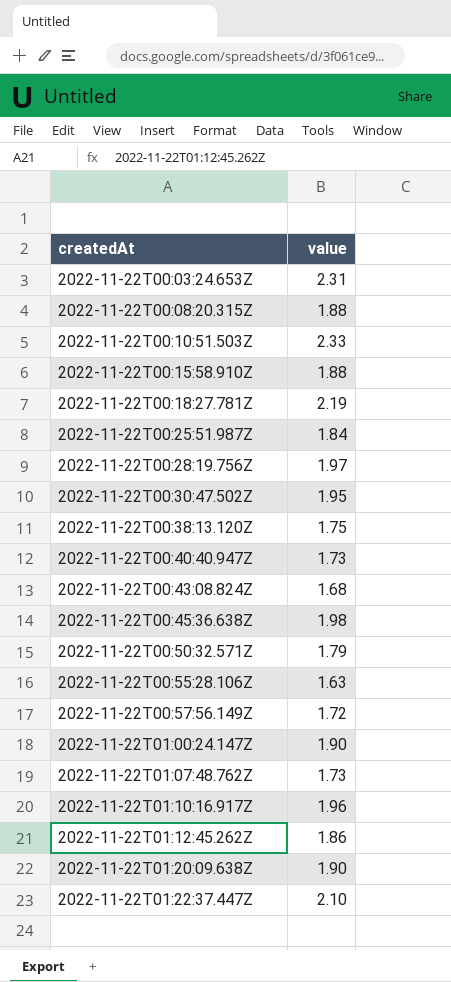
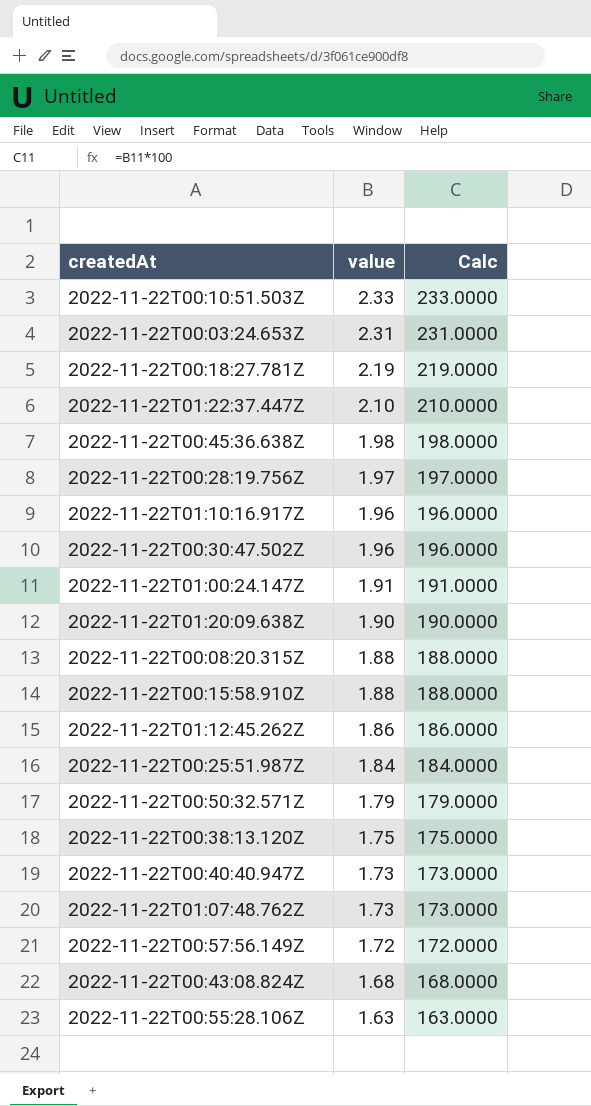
row order: createdAt ascending -> value descending
column Calc | formula: none -> [value] * 100
2022-11-22T00:30:47.502Z | value: 1.95 -> 1.96
2022-11-22T01:00:24.147Z | value: 1.90 -> 1.91

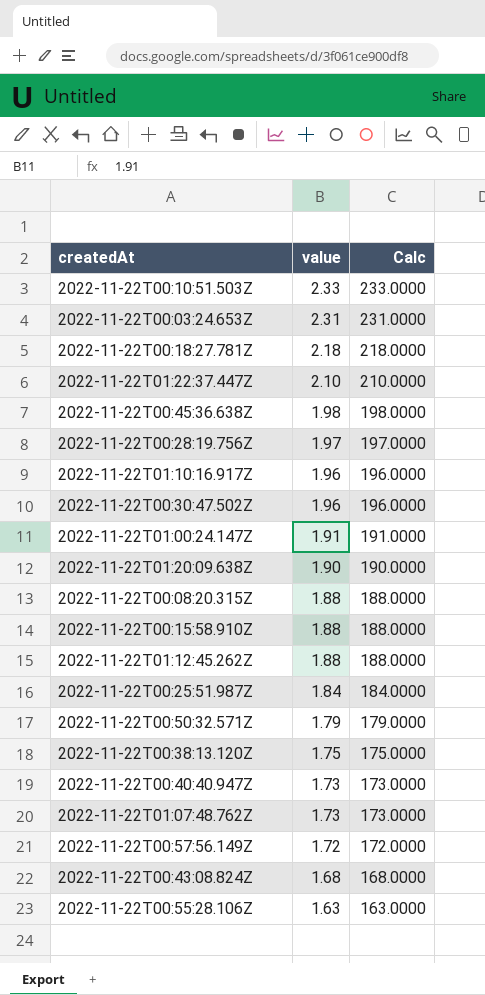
2022-11-22T00:18:27.781Z | value: 2.19 -> 2.18
2022-11-22T00:18:27.781Z | Calc: 219.0000 -> 218.0000
2022-11-22T01:12:45.262Z | value: 1.86 -> 1.88
2022-11-22T01:12:45.262Z | Calc: 186.0000 -> 188.0000

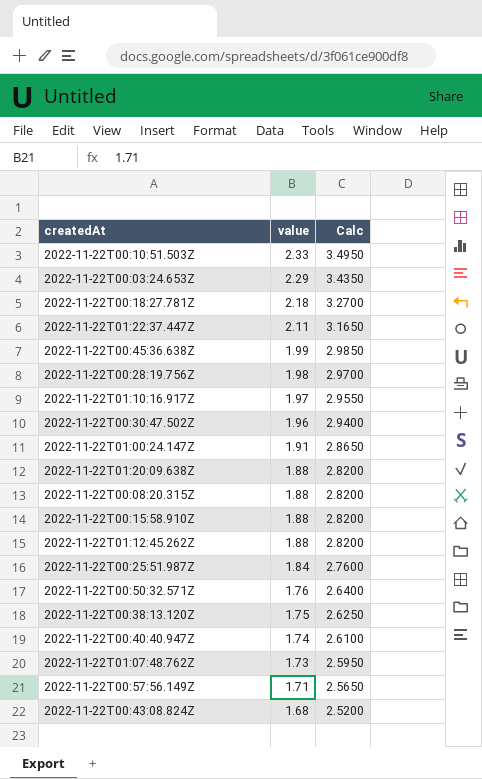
column Calc | formula: [value] * 100 -> [value] * 1.5
row 2022-11-22T00:55:28.106Z: 1.63 | 163.0000 -> none
2022-11-22T00:03:24.653Z | value: 2.31 -> 2.29
2022-11-22T01:22:37.447Z | value: 2.10 -> 2.11
2022-11-22T00:45:36.638Z | value: 1.98 -> 1.99
2022-11-22T00:28:19.756Z | value: 1.97 -> 1.98
2022-11-22T01:10:16.917Z | value: 1.96 -> 1.97
2022-11-22T01:20:09.638Z | value: 1.90 -> 1.88
2022-11-22T00:50:32.571Z | value: 1.79 -> 1.76
2022-11-22T00:40:40.947Z | value: 1.73 -> 1.74
2022-11-22T00:57:56.149Z | value: 1.72 -> 1.71

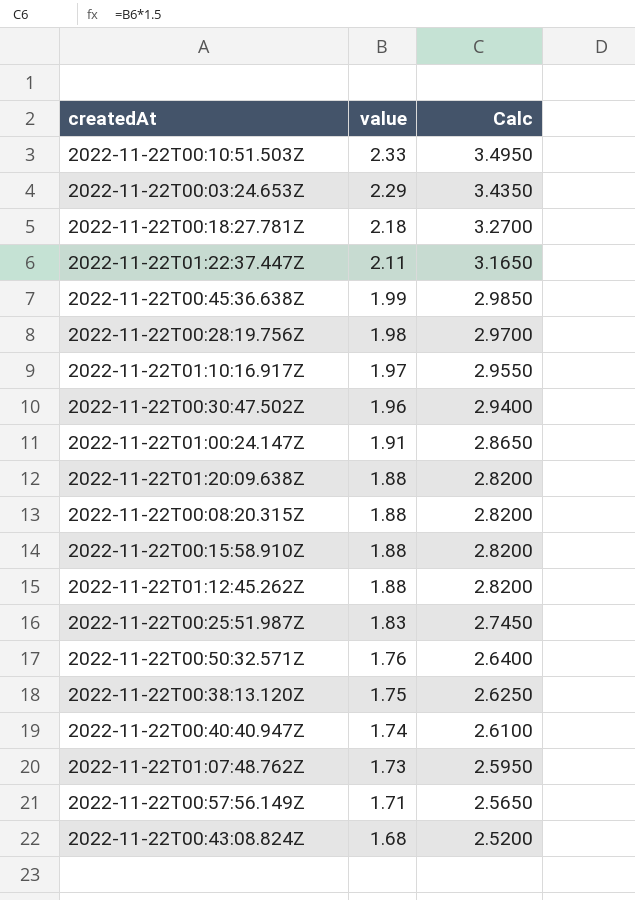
2022-11-22T00:25:51.987Z | value: 1.84 -> 1.83
2022-11-22T00:25:51.987Z | Calc: 2.7600 -> 2.7450

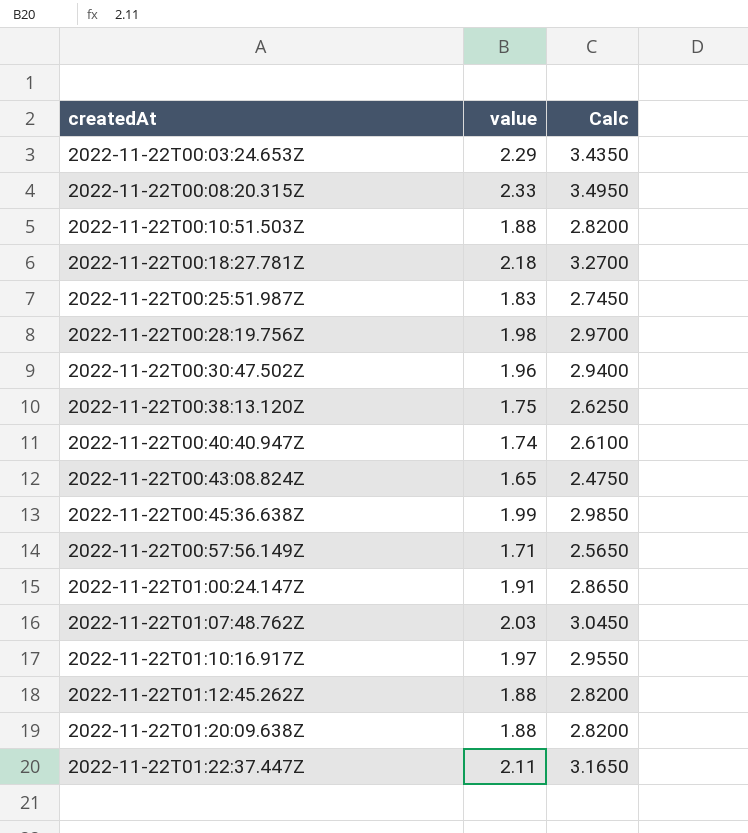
row order: value descending -> createdAt ascending
row 2022-11-22T00:15:58.910Z: 1.88 | 2.8200 -> none
row 2022-11-22T00:50:32.571Z: 1.76 | 2.6400 -> none
2022-11-22T00:08:20.315Z | value: 1.88 -> 2.33
2022-11-22T00:08:20.315Z | Calc: 2.8200 -> 3.4950
2022-11-22T00:10:51.503Z | value: 2.33 -> 1.88
2022-11-22T00:10:51.503Z | Calc: 3.4950 -> 2.8200
2022-11-22T00:43:08.824Z | value: 1.68 -> 1.65
2022-11-22T00:43:08.824Z | Calc: 2.5200 -> 2.4750
2022-11-22T01:07:48.762Z | value: 1.73 -> 2.03
2022-11-22T01:07:48.762Z | Calc: 2.5950 -> 3.0450

